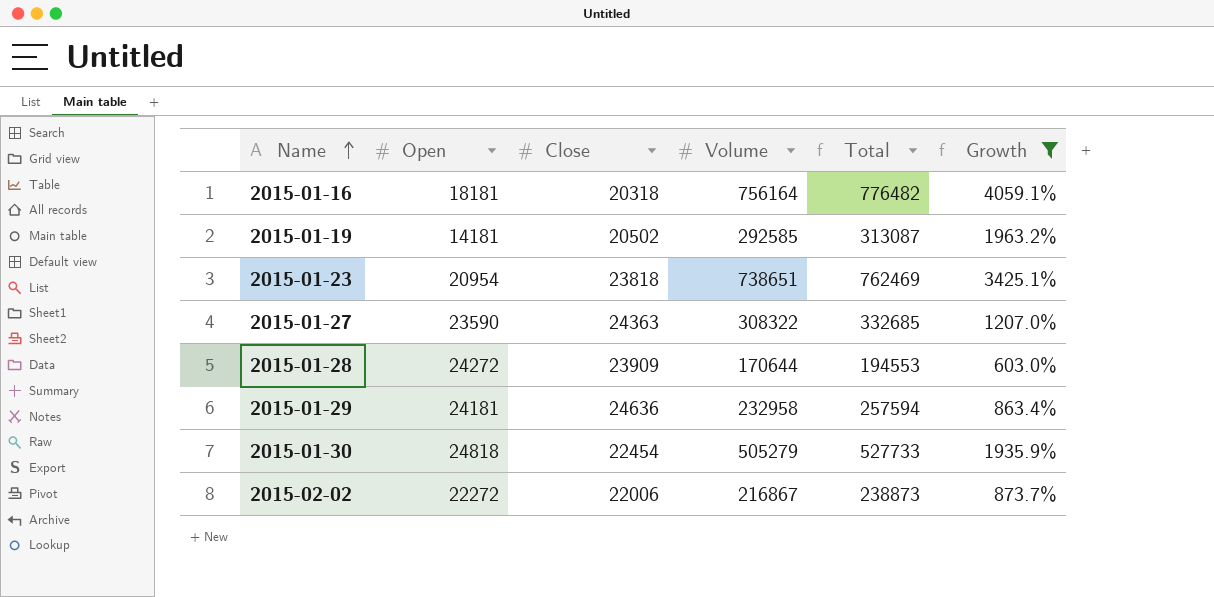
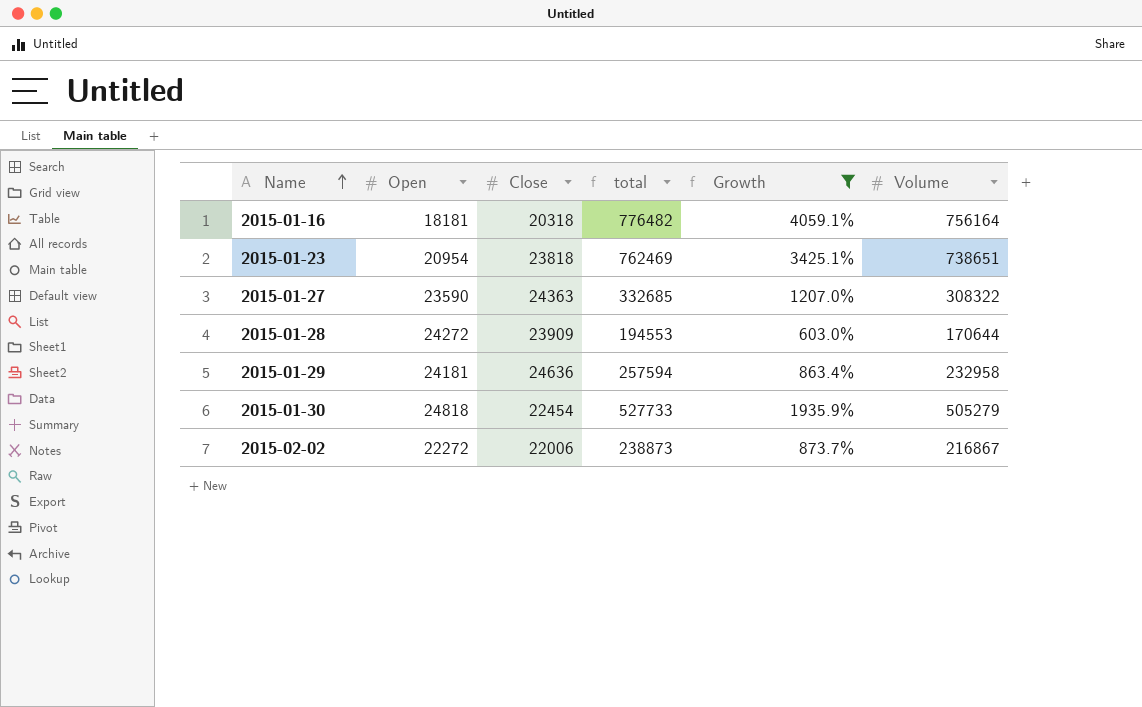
column name: Total -> total
column Volume | position: 4 -> 6
row 2015-01-19: 14181 | 20502 | 292585 | 313087 | 1963.2% -> none

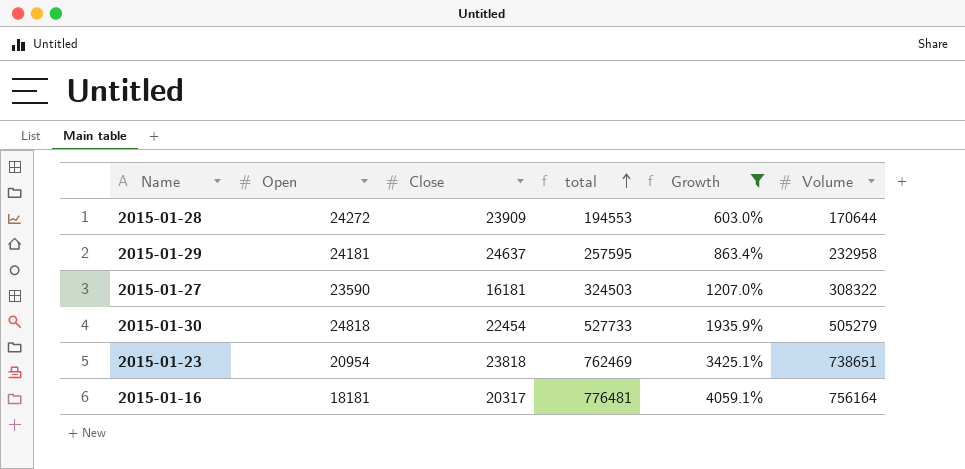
row order: Name ascending -> total ascending
row 2015-02-02: 22272 | 22006 | 238873 | 873.7% | 216867 -> none
2015-01-29 | Close: 24636 -> 24637
2015-01-29 | total: 257594 -> 257595
2015-01-27 | Close: 24363 -> 16181
2015-01-27 | total: 332685 -> 324503
2015-01-16 | Close: 20318 -> 20317
2015-01-16 | total: 776482 -> 776481

